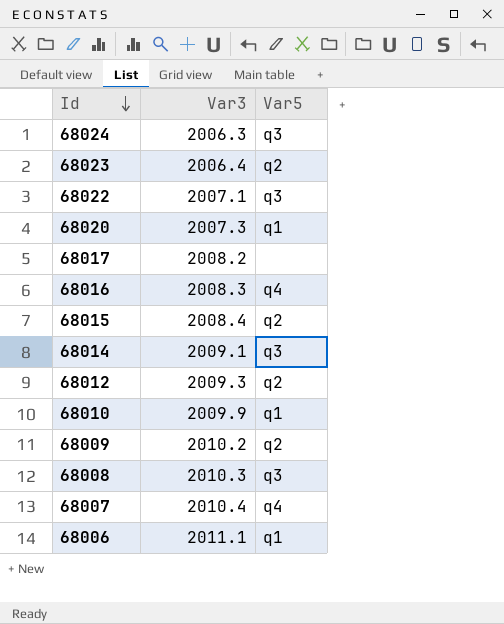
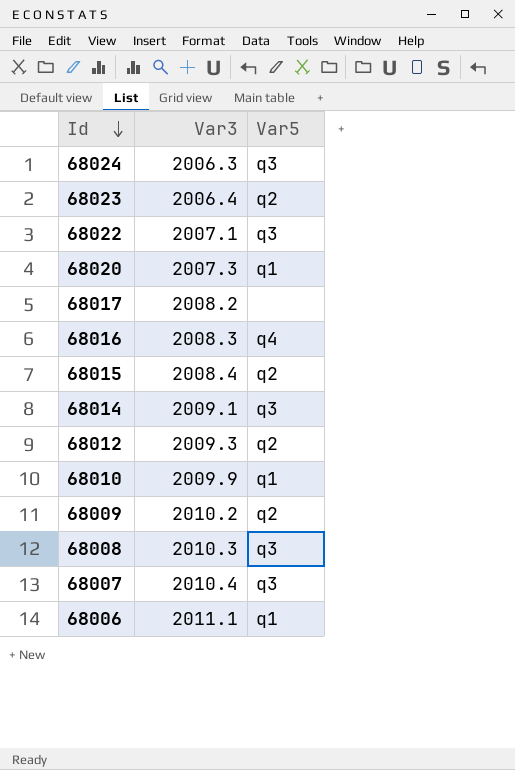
68007 | Var5: q4 -> q3

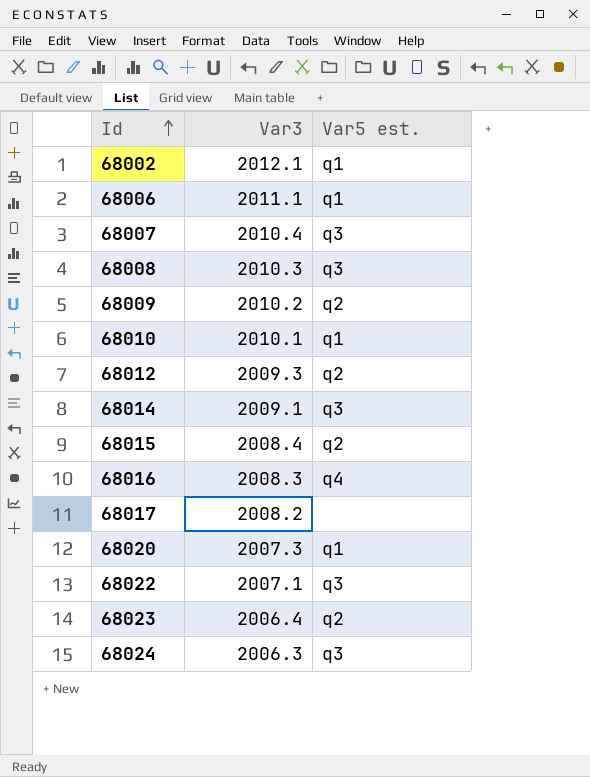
row order: Id descending -> Id ascending
column name: Var5 -> Var5 est.
row 68002: none -> 2012.1 | q1
68010 | Var3: 2009.9 -> 2010.1

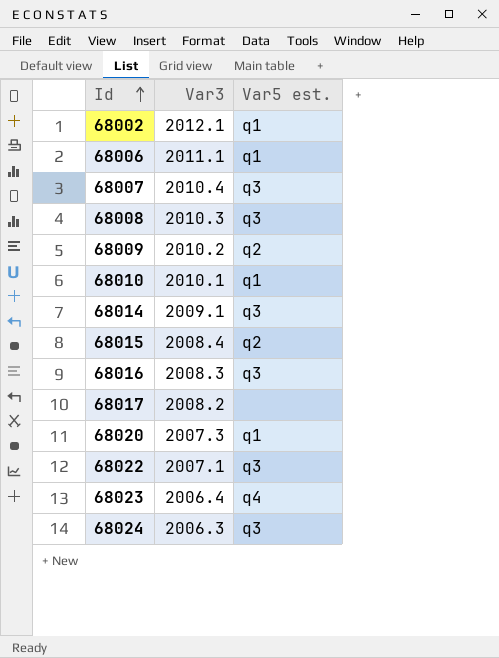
row 68012: 2009.3 | q2 -> none
68016 | Var5 est.: q4 -> q3
68023 | Var5 est.: q2 -> q4

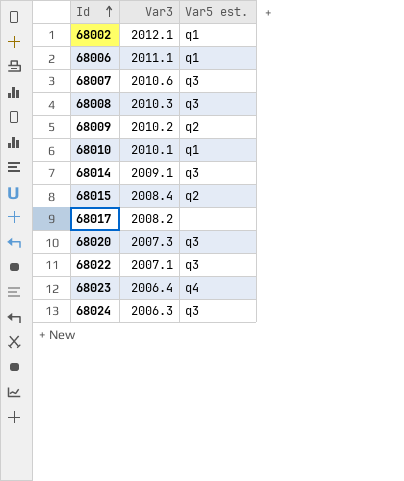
row 68016: 2008.3 | q3 -> none
68007 | Var3: 2010.4 -> 2010.6
68020 | Var5 est.: q1 -> q3

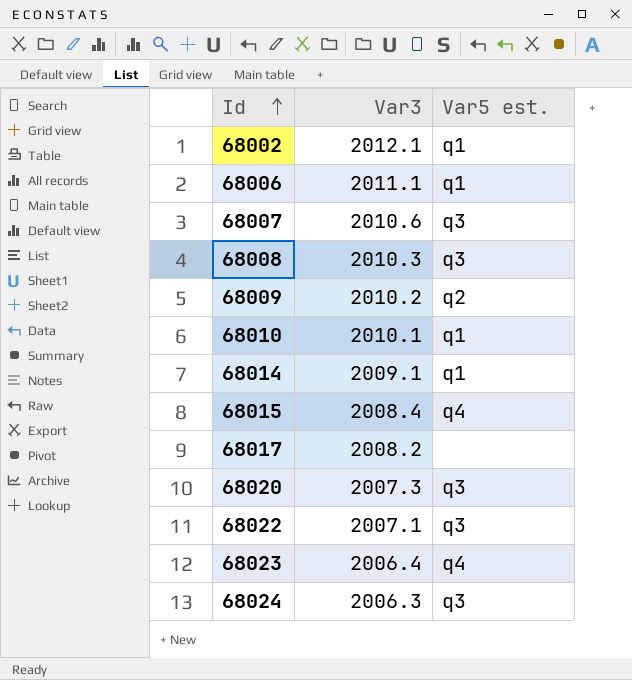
68014 | Var5 est.: q3 -> q1
68015 | Var5 est.: q2 -> q4

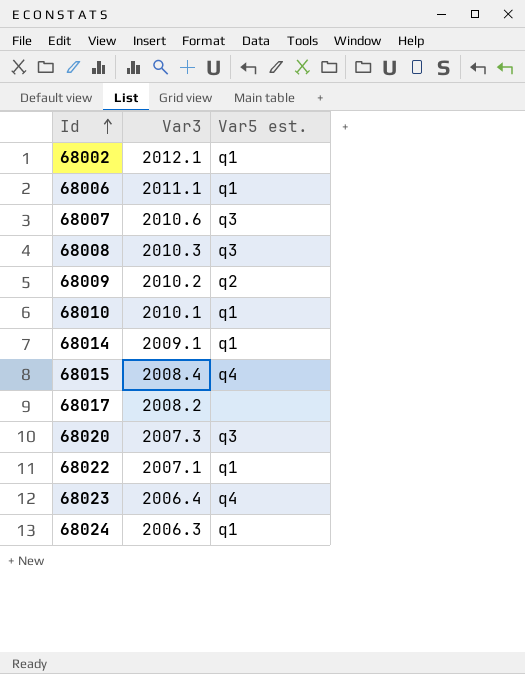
68022 | Var5 est.: q3 -> q1
68024 | Var5 est.: q3 -> q1

